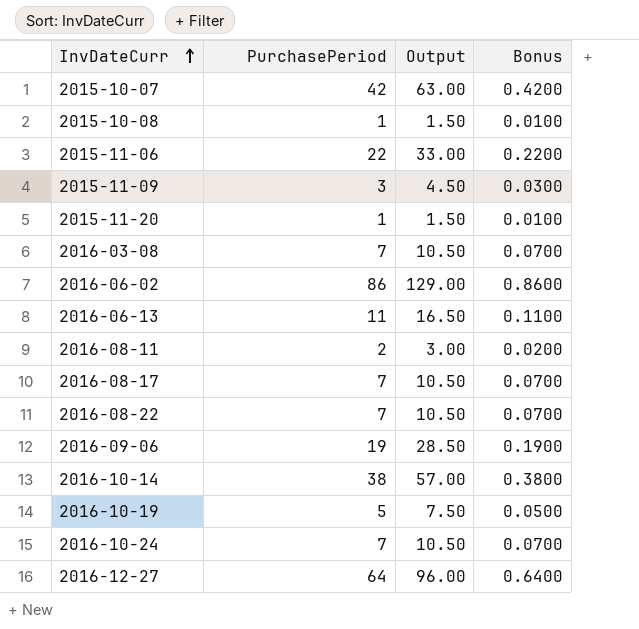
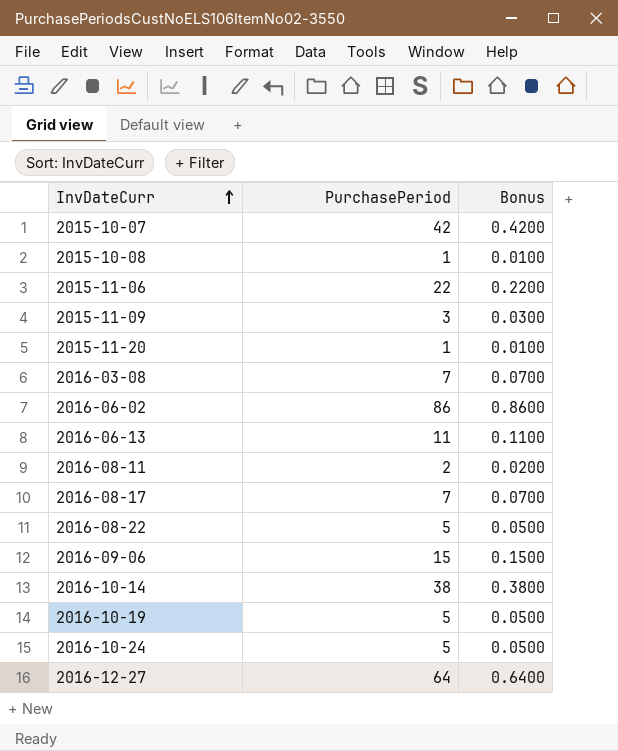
column Output | formula: [PurchasePeriod] * 1.5 -> none
2016-08-22 | PurchasePeriod: 7 -> 5
2016-08-22 | Bonus: 0.0700 -> 0.0500
2016-09-06 | PurchasePeriod: 19 -> 15
2016-09-06 | Bonus: 0.1900 -> 0.1500
2016-10-24 | PurchasePeriod: 7 -> 5
2016-10-24 | Bonus: 0.0700 -> 0.0500

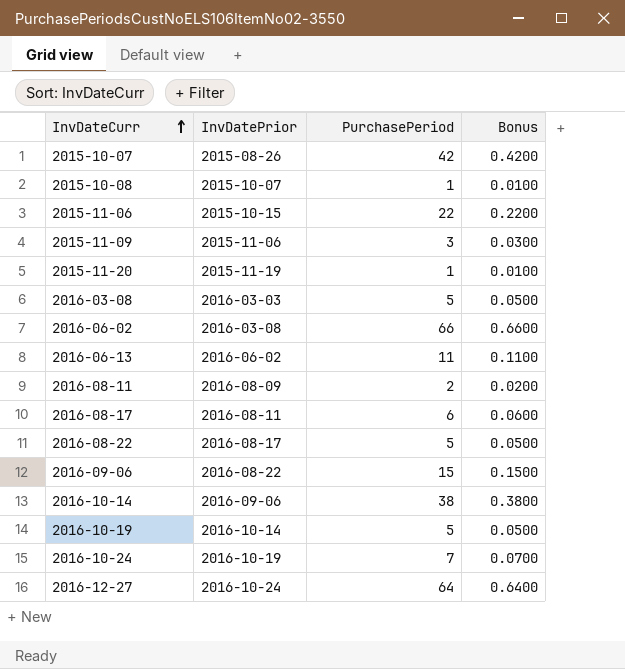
column InvDatePrior | position: none -> 2
2016-03-08 | PurchasePeriod: 7 -> 5
2016-03-08 | Bonus: 0.0700 -> 0.0500
2016-06-02 | PurchasePeriod: 86 -> 66
2016-06-02 | Bonus: 0.8600 -> 0.6600
2016-08-17 | PurchasePeriod: 7 -> 6
2016-08-17 | Bonus: 0.0700 -> 0.0600
2016-10-24 | PurchasePeriod: 5 -> 7
2016-10-24 | Bonus: 0.0500 -> 0.0700

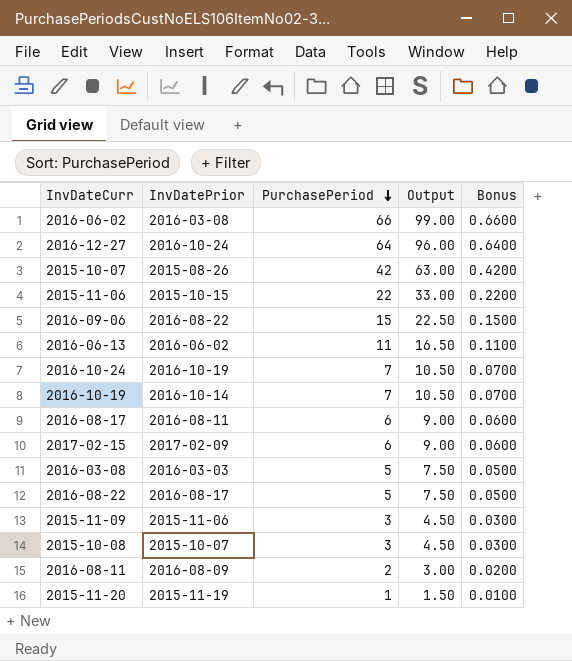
row order: InvDateCurr ascending -> PurchasePeriod descending
column Output | formula: none -> [PurchasePeriod] * 1.5
row 2016-10-14: 2016-09-06 | 38 | 0.3800 -> none
2016-10-19 | PurchasePeriod: 5 -> 7
2016-10-19 | Bonus: 0.0500 -> 0.0700
row 2017-02-15: none -> 2017-02-09 | 6 | 9.00 | 0.0600
2015-10-08 | PurchasePeriod: 1 -> 3
2015-10-08 | Bonus: 0.0100 -> 0.0300

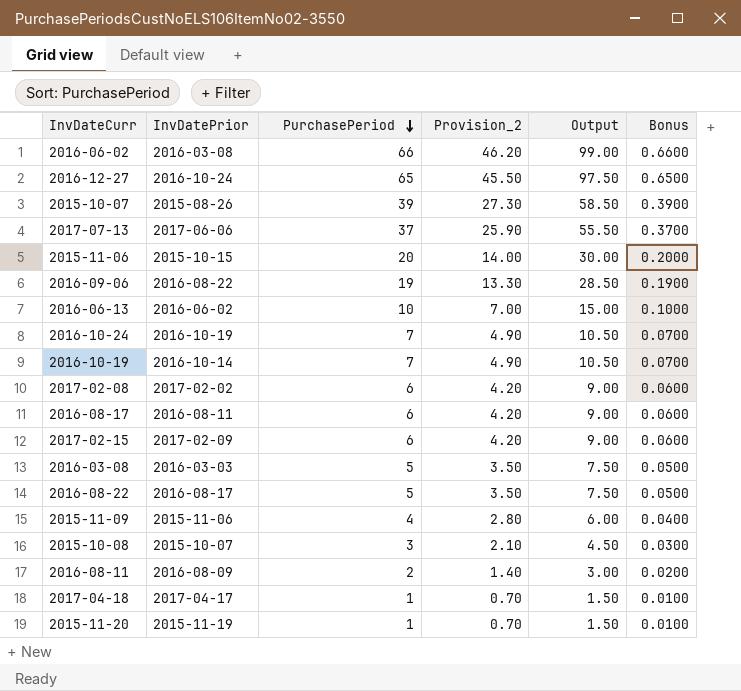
column Provision_2 | formula: none -> [PurchasePeriod] * 0.7
2016-12-27 | PurchasePeriod: 64 -> 65
2016-12-27 | Output: 96.00 -> 97.50
2016-12-27 | Bonus: 0.6400 -> 0.6500
2015-10-07 | PurchasePeriod: 42 -> 39
2015-10-07 | Output: 63.00 -> 58.50
2015-10-07 | Bonus: 0.4200 -> 0.3900
row 2017-07-13: none -> 2017-06-06 | 37 | 25.90 | 55.50 | 0.3700
2015-11-06 | PurchasePeriod: 22 -> 20
2015-11-06 | Output: 33.00 -> 30.00
2015-11-06 | Bonus: 0.2200 -> 0.2000
2016-09-06 | PurchasePeriod: 15 -> 19
2016-09-06 | Output: 22.50 -> 28.50
2016-09-06 | Bonus: 0.1500 -> 0.1900
2016-06-13 | PurchasePeriod: 11 -> 10
2016-06-13 | Output: 16.50 -> 15.00
2016-06-13 | Bonus: 0.1100 -> 0.1000
row 2017-02-08: none -> 2017-02-02 | 6 | 4.20 | 9.00 | 0.0600
2015-11-09 | PurchasePeriod: 3 -> 4
2015-11-09 | Output: 4.50 -> 6.00
2015-11-09 | Bonus: 0.0300 -> 0.0400
row 2017-04-18: none -> 2017-04-17 | 1 | 0.70 | 1.50 | 0.0100

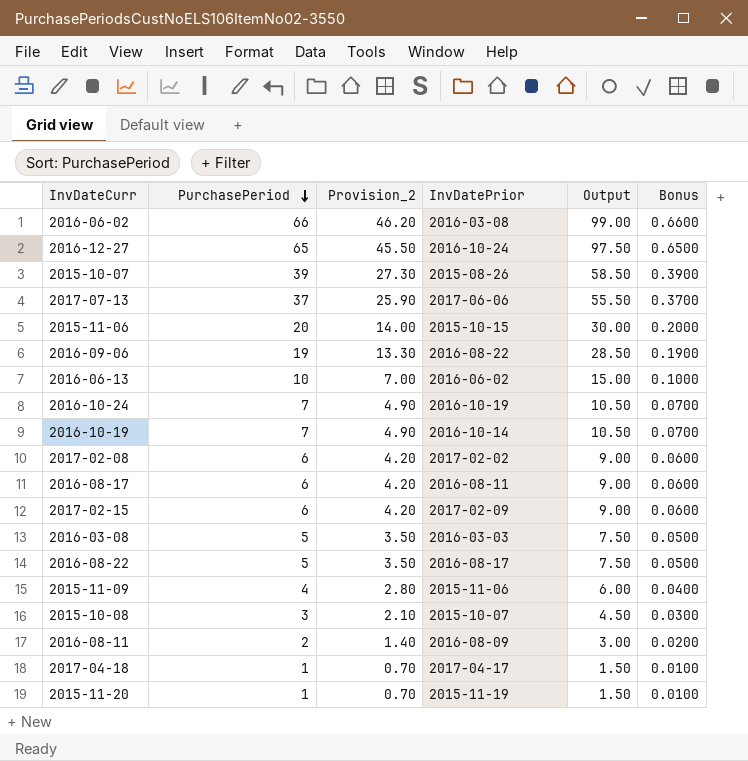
column InvDatePrior | position: 2 -> 4

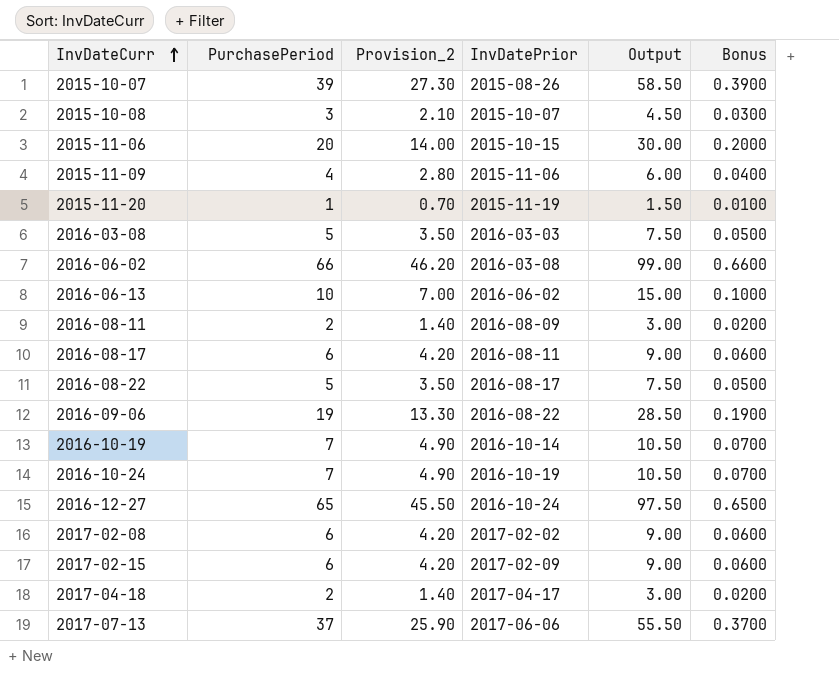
row order: PurchasePeriod descending -> InvDateCurr ascending
2017-04-18 | PurchasePeriod: 1 -> 2
2017-04-18 | Provision_2: 0.70 -> 1.40
2017-04-18 | Output: 1.50 -> 3.00
2017-04-18 | Bonus: 0.0100 -> 0.0200

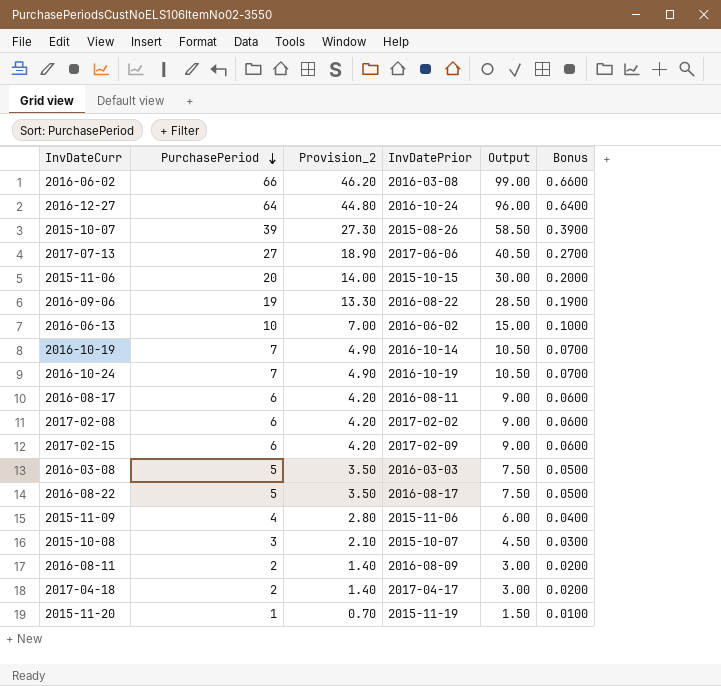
row order: InvDateCurr ascending -> PurchasePeriod descending
2016-12-27 | PurchasePeriod: 65 -> 64
2016-12-27 | Provision_2: 45.50 -> 44.80
2016-12-27 | Output: 97.50 -> 96.00
2016-12-27 | Bonus: 0.6500 -> 0.6400
2017-07-13 | PurchasePeriod: 37 -> 27
2017-07-13 | Provision_2: 25.90 -> 18.90
2017-07-13 | Output: 55.50 -> 40.50
2017-07-13 | Bonus: 0.3700 -> 0.2700

